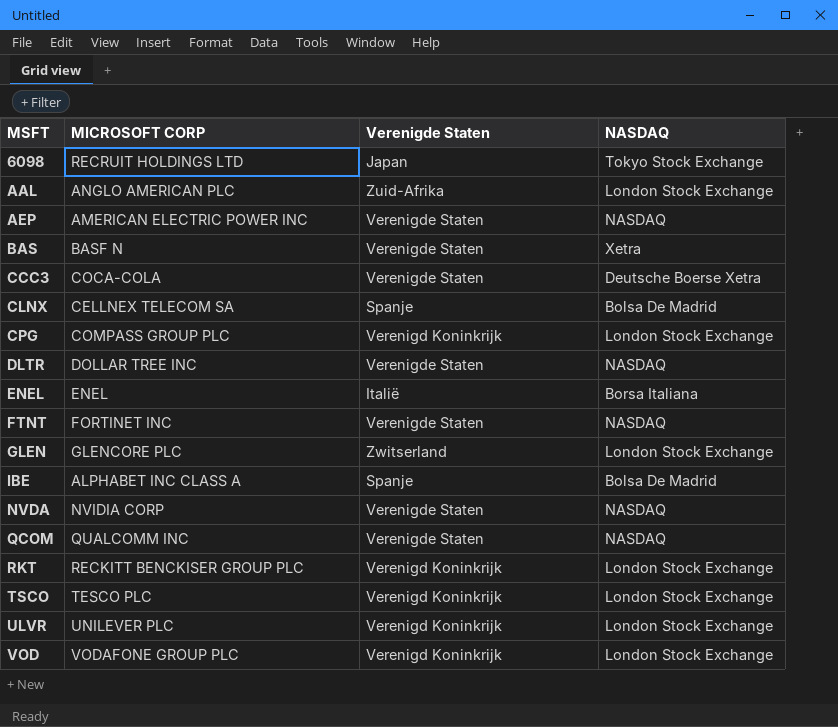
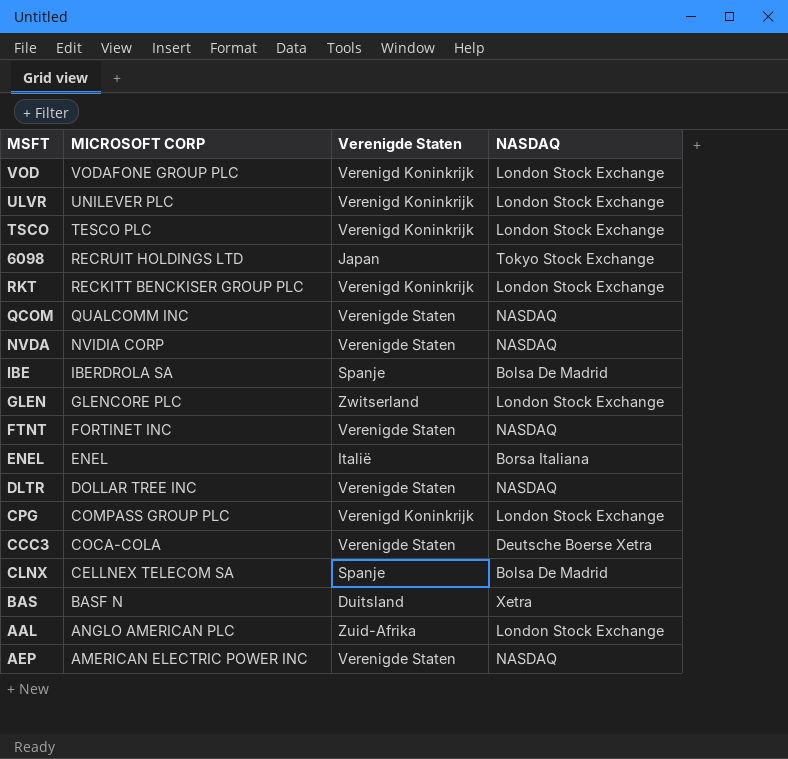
row order: MSFT ascending -> MICROSOFT CORP descending
IBE | MICROSOFT CORP: ALPHABET INC CLASS A -> IBERDROLA SA
BAS | Verenigde Staten: Verenigde Staten -> Duitsland

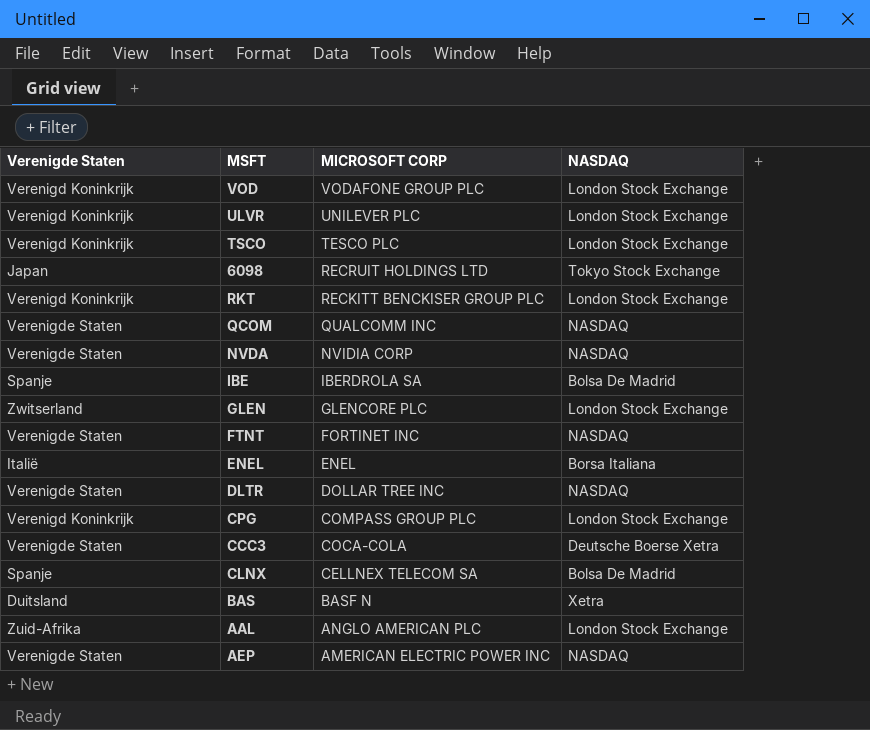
column Verenigde Staten | position: 3 -> 1

